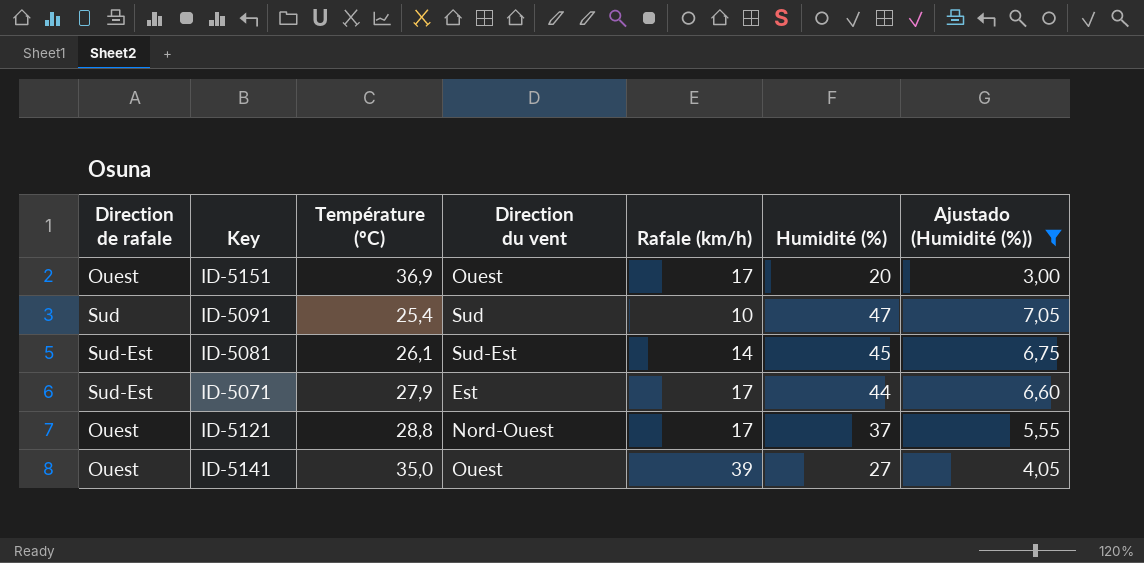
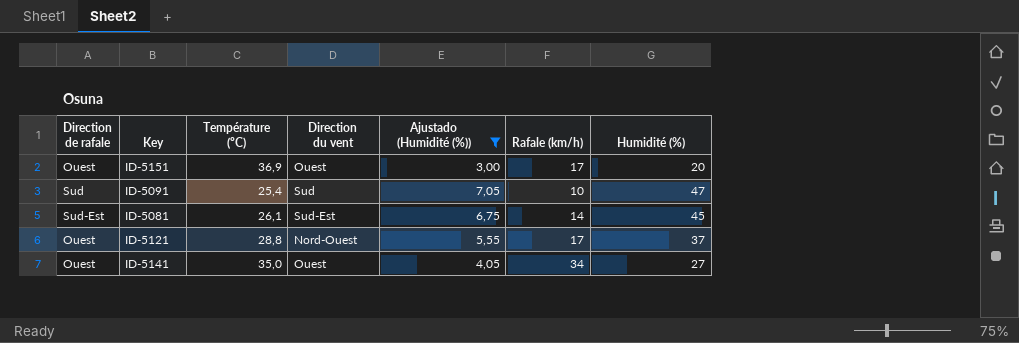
column Ajustado (Humidité (%)) | position: 7 -> 5
row ID-5071: Sud-Est | 27,9 | Est | 17 | 44 | 6,60 -> none
ID-5141 | Rafale (km/h): 39 -> 34

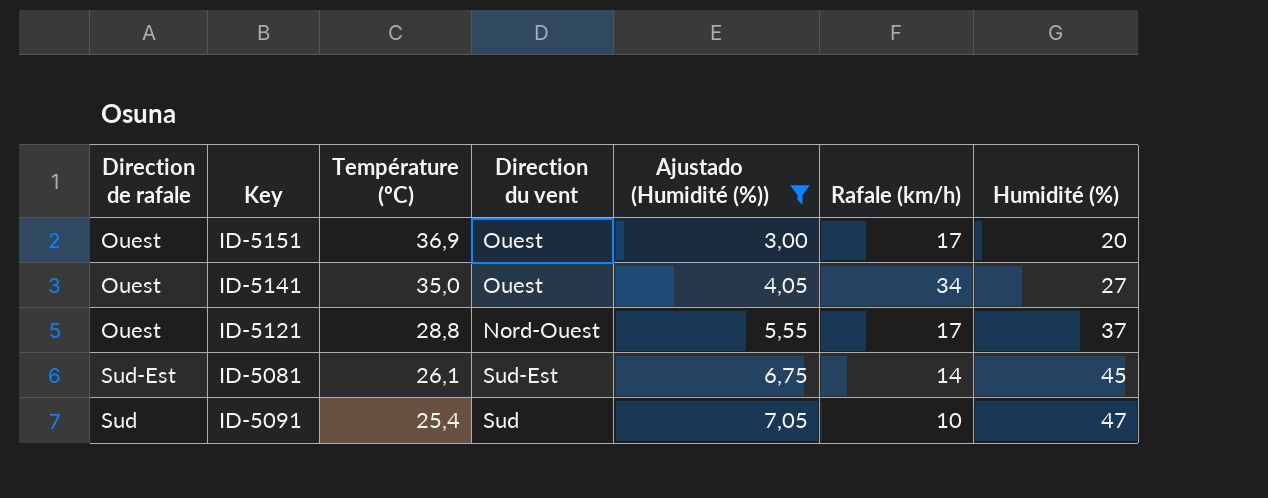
row order: none -> Température (ºC) descending

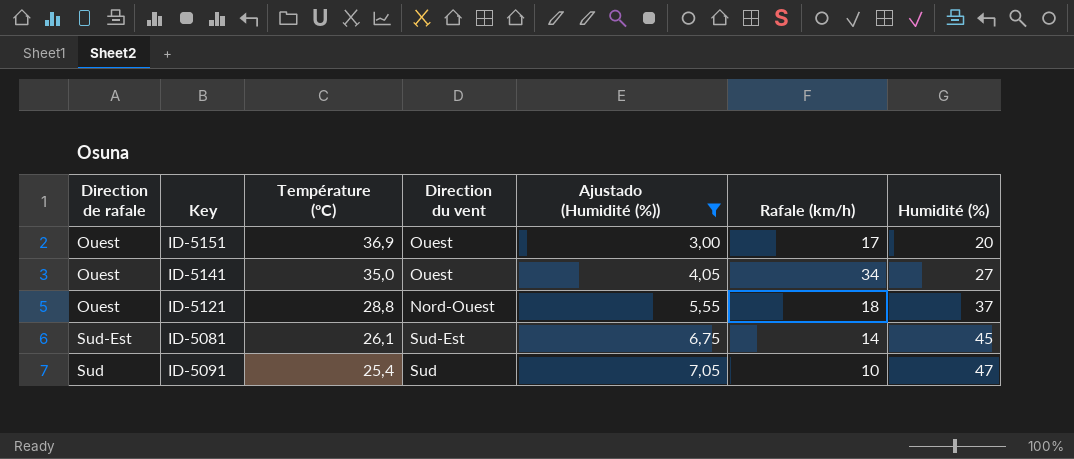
ID-5121 | Rafale (km/h): 17 -> 18

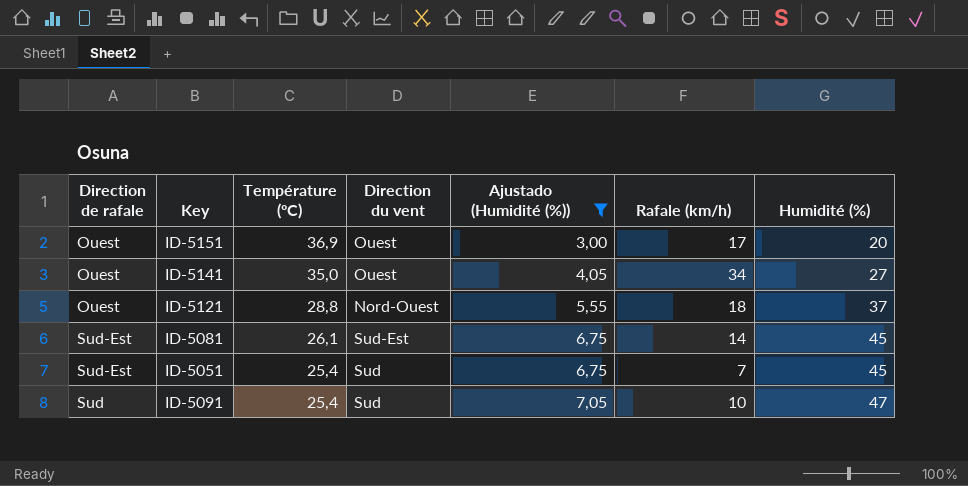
row ID-5051: none -> Sud-Est | 25,4 | Sud | 6,75 | 7 | 45

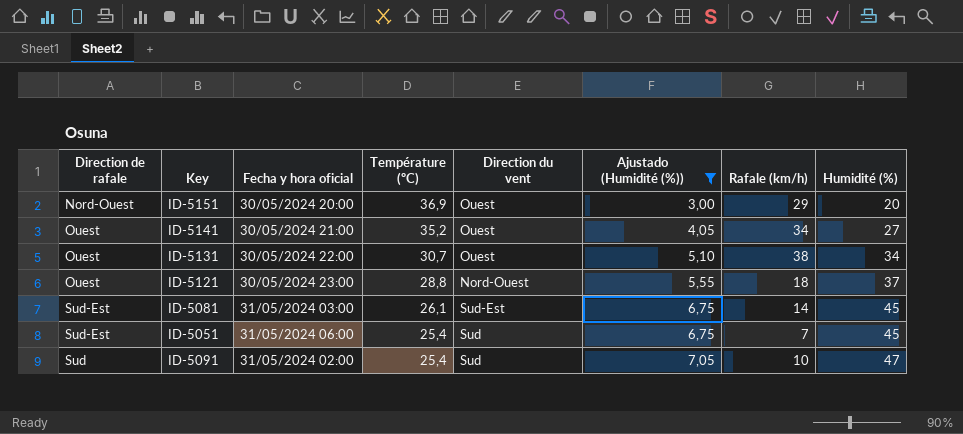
column Fecha y hora oficial | position: none -> 3
ID-5151 | Direction de rafale: Ouest -> Nord-Ouest
ID-5151 | Rafale (km/h): 17 -> 29
ID-5141 | Température (ºC): 35,0 -> 35,2
row ID-5131: none -> Ouest | 30/05/2024 22:00 | 30,7 | Ouest | 5,10 | 38 | 34

